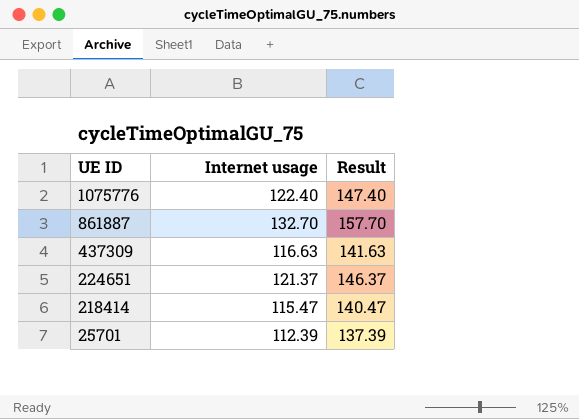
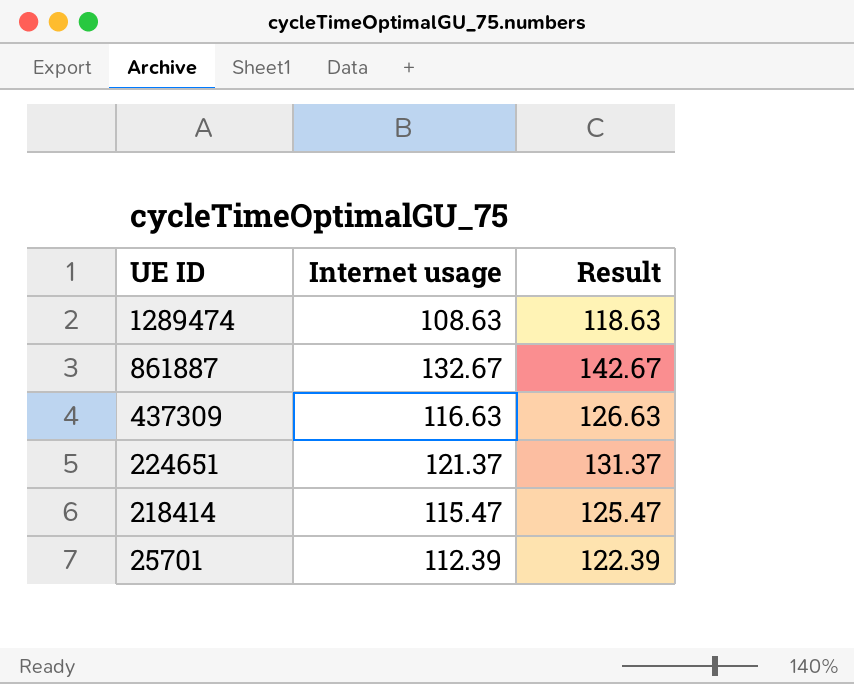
column Result | formula: [Internet usage] + 25 -> [Internet usage] + 10
row 1075776: 122.40 | 147.40 -> none
row 1289474: none -> 108.63 | 118.63
861887 | Internet usage: 132.70 -> 132.67

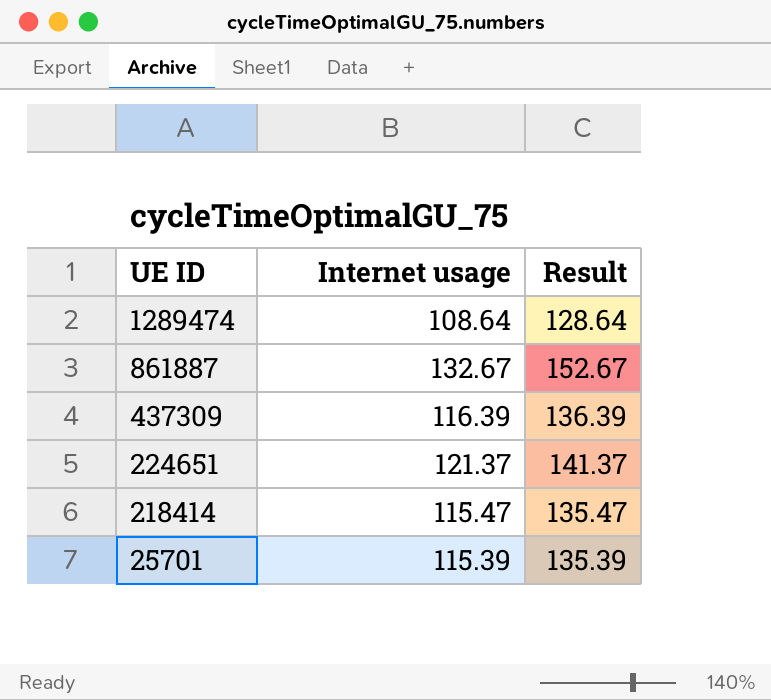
column Result | formula: [Internet usage] + 10 -> [Internet usage] + 20
1289474 | Internet usage: 108.63 -> 108.64
437309 | Internet usage: 116.63 -> 116.39
25701 | Internet usage: 112.39 -> 115.39

